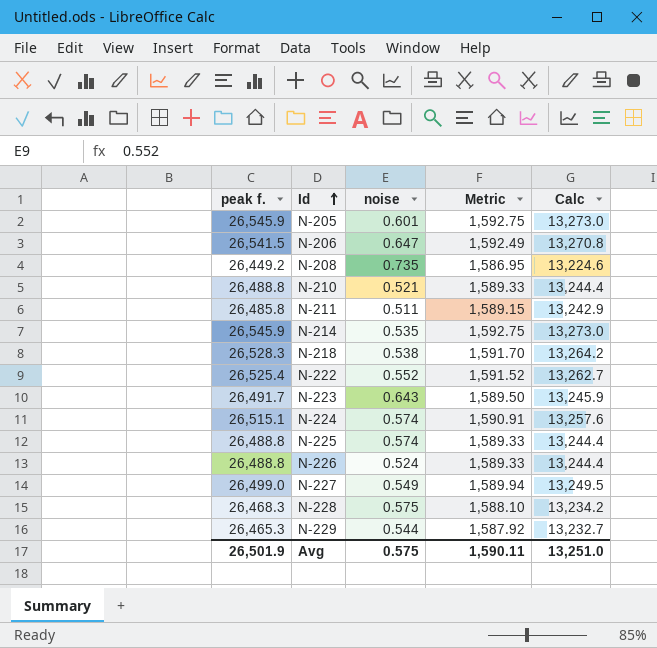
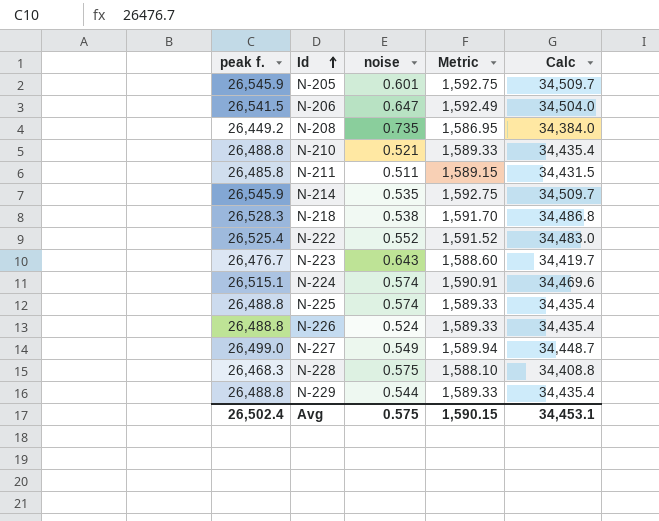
column Calc | formula: [peak f.] * 0.5 -> [peak f.] * 1.3
N-223 | peak f.: 26,491.7 -> 26,476.7
N-223 | Metric: 1,589.50 -> 1,588.60
N-229 | peak f.: 26,465.3 -> 26,488.8
N-229 | Metric: 1,587.92 -> 1,589.33
Avg | peak f.: 26,501.9 -> 26,502.4
Avg | Metric: 1,590.11 -> 1,590.15
Avg | Calc: 13,251.0 -> 34,453.1

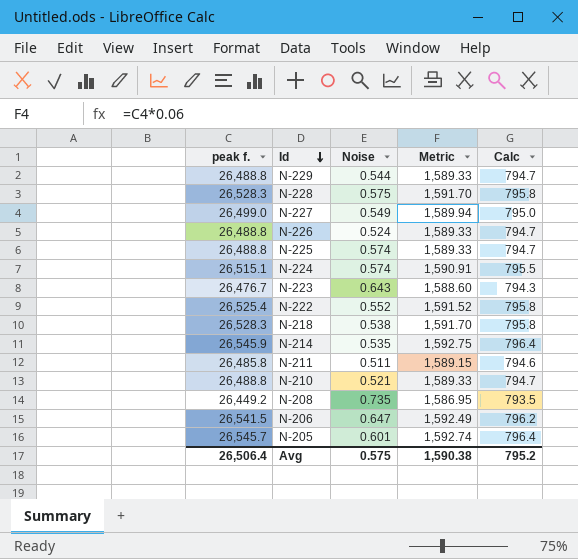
row order: Id ascending -> Id descending
column name: noise -> Noise
column Calc | formula: [peak f.] * 1.3 -> [peak f.] * 0.03
N-228 | peak f.: 26,468.3 -> 26,528.3
N-228 | Metric: 1,588.10 -> 1,591.70
N-205 | peak f.: 26,545.9 -> 26,545.7
N-205 | Metric: 1,592.75 -> 1,592.74
Avg | peak f.: 26,502.4 -> 26,506.4
Avg | Metric: 1,590.15 -> 1,590.38
Avg | Calc: 34,453.1 -> 795.2

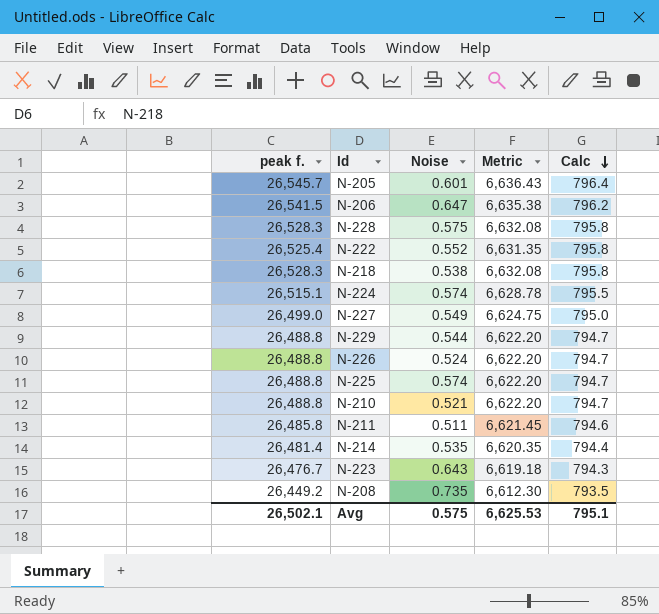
row order: Id descending -> Calc descending
column Metric | formula: [peak f.] * 0.06 -> [peak f.] * 0.25
N-214 | peak f.: 26,545.9 -> 26,481.4
N-214 | Calc: 796.4 -> 794.4
Avg | peak f.: 26,506.4 -> 26,502.1
Avg | Metric: 1,590.38 -> 6,625.53
Avg | Calc: 795.2 -> 795.1

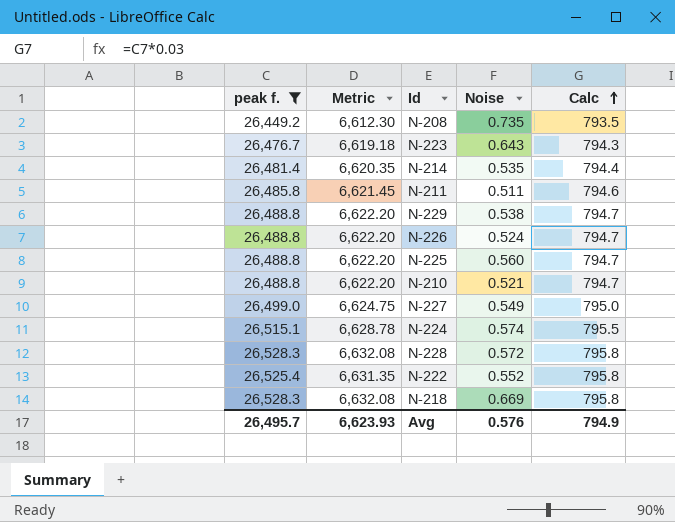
filter: none -> peak f. <= 26,528.3
row order: Calc descending -> Calc ascending
column Metric | position: 4 -> 2
N-229 | Noise: 0.544 -> 0.538
N-225 | Noise: 0.574 -> 0.560
N-228 | Noise: 0.575 -> 0.572
N-218 | Noise: 0.538 -> 0.669
Avg | peak f.: 26,502.1 -> 26,495.7
Avg | Metric: 6,625.53 -> 6,623.93
Avg | Noise: 0.575 -> 0.576
Avg | Calc: 795.1 -> 794.9

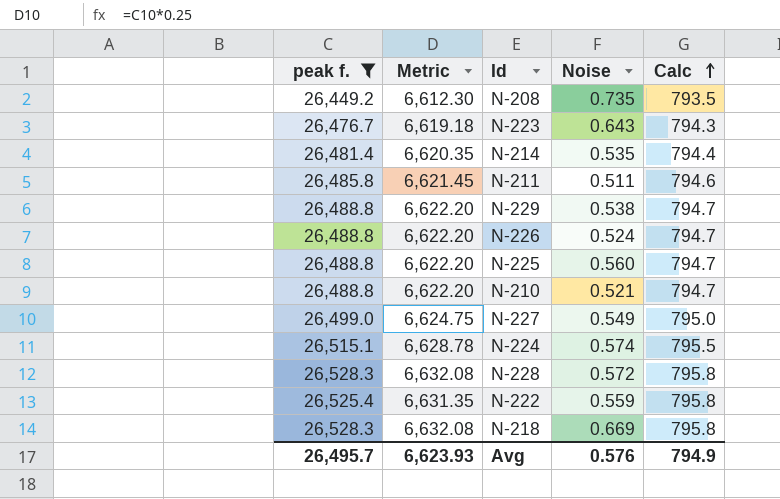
N-222 | Noise: 0.552 -> 0.559

